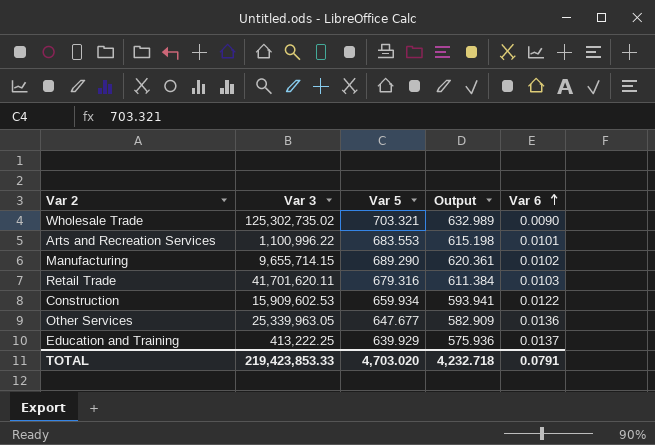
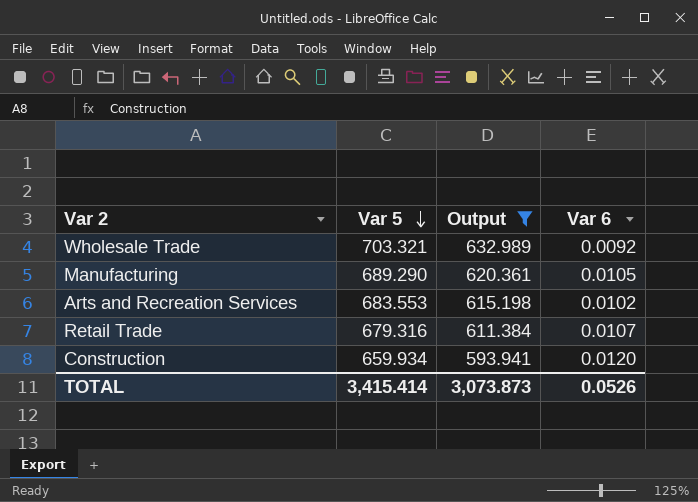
filter: none -> Output >= 593.941
row order: Var 6 ascending -> Var 5 descending
column Var 3 | position: 2 -> none
Wholesale Trade | Var 6: 0.0090 -> 0.0092
Manufacturing | Var 6: 0.0102 -> 0.0105
Arts and Recreation Services | Var 6: 0.0101 -> 0.0102
Retail Trade | Var 6: 0.0103 -> 0.0107
Construction | Var 6: 0.0122 -> 0.0120
TOTAL | Var 5: 4,703.020 -> 3,415.414
TOTAL | Output: 4,232.718 -> 3,073.873
TOTAL | Var 6: 0.0791 -> 0.0526

